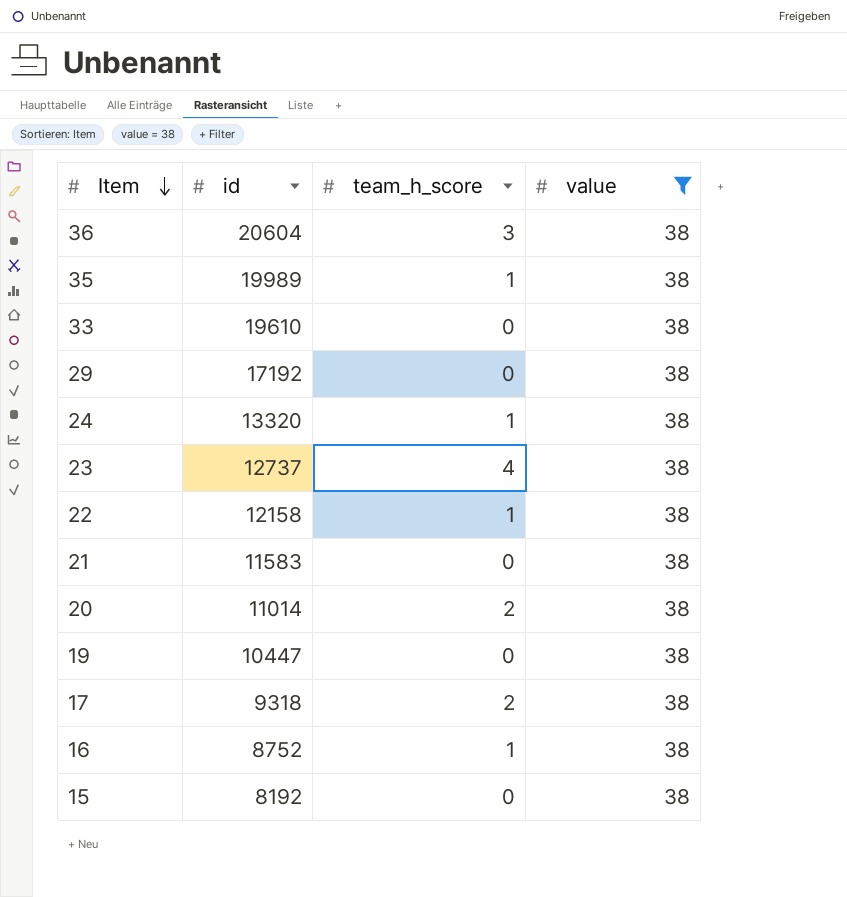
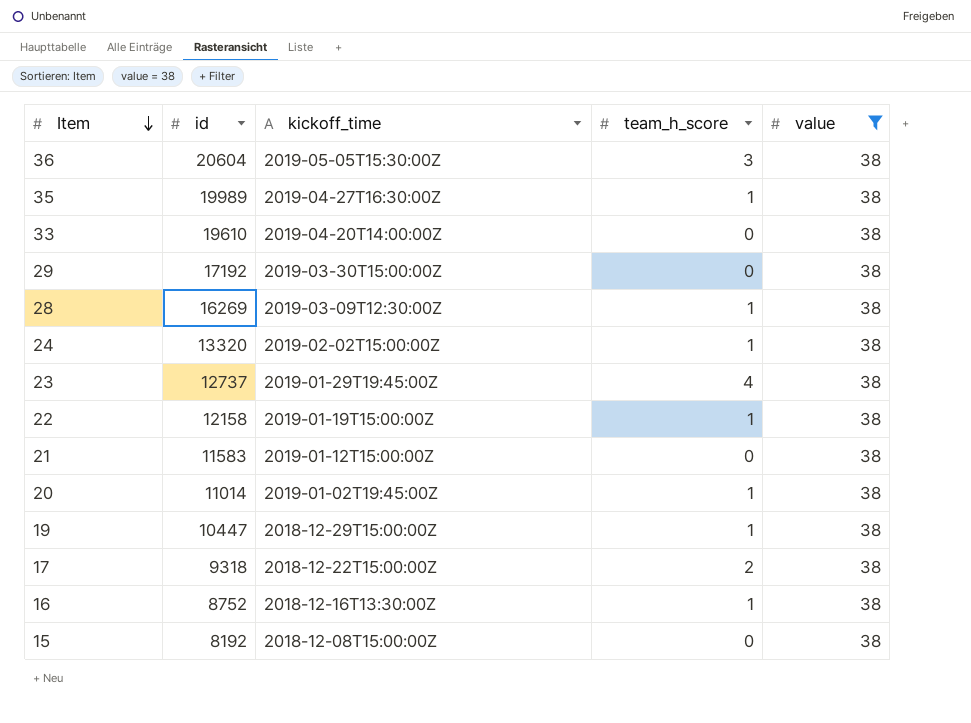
column kickoff_time | position: none -> 3
row 28: none -> 16269 | 2019-03-09T12:30:00Z | 1 | 38
20 | team_h_score: 2 -> 1
19 | team_h_score: 0 -> 1

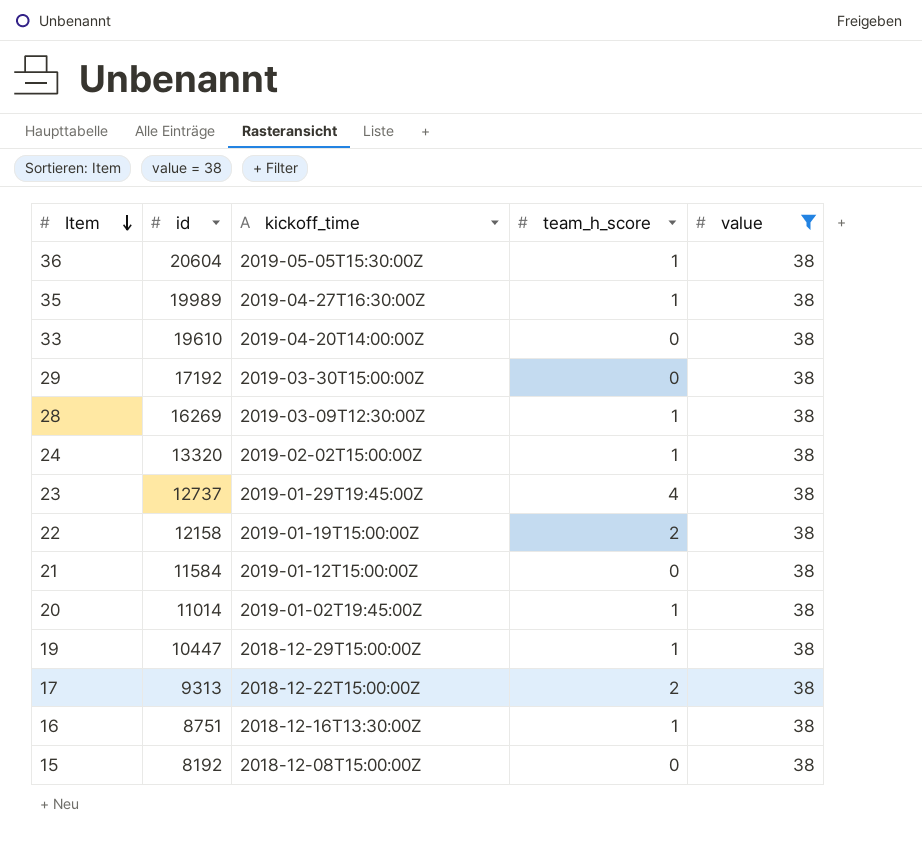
36 | team_h_score: 3 -> 1
22 | team_h_score: 1 -> 2
21 | id: 11583 -> 11584
17 | id: 9318 -> 9313
16 | id: 8752 -> 8751

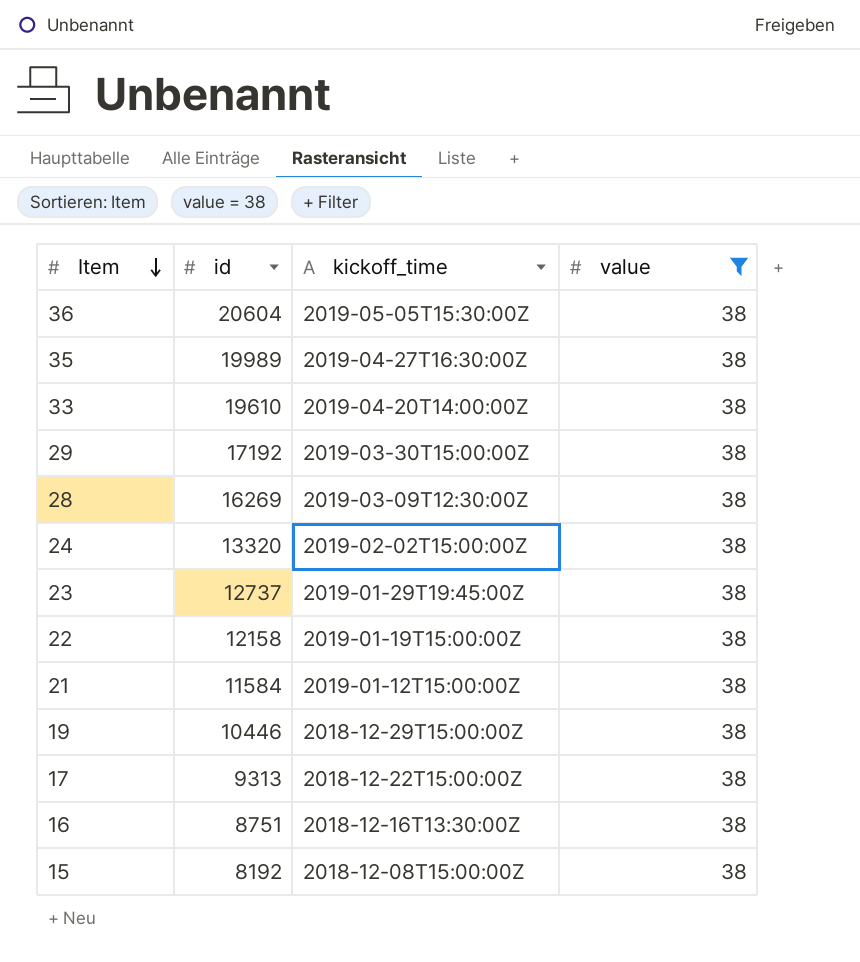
column team_h_score | position: 4 -> none
row 20: 11014 | 2019-01-02T19:45:00Z | 1 | 38 -> none
19 | id: 10447 -> 10446

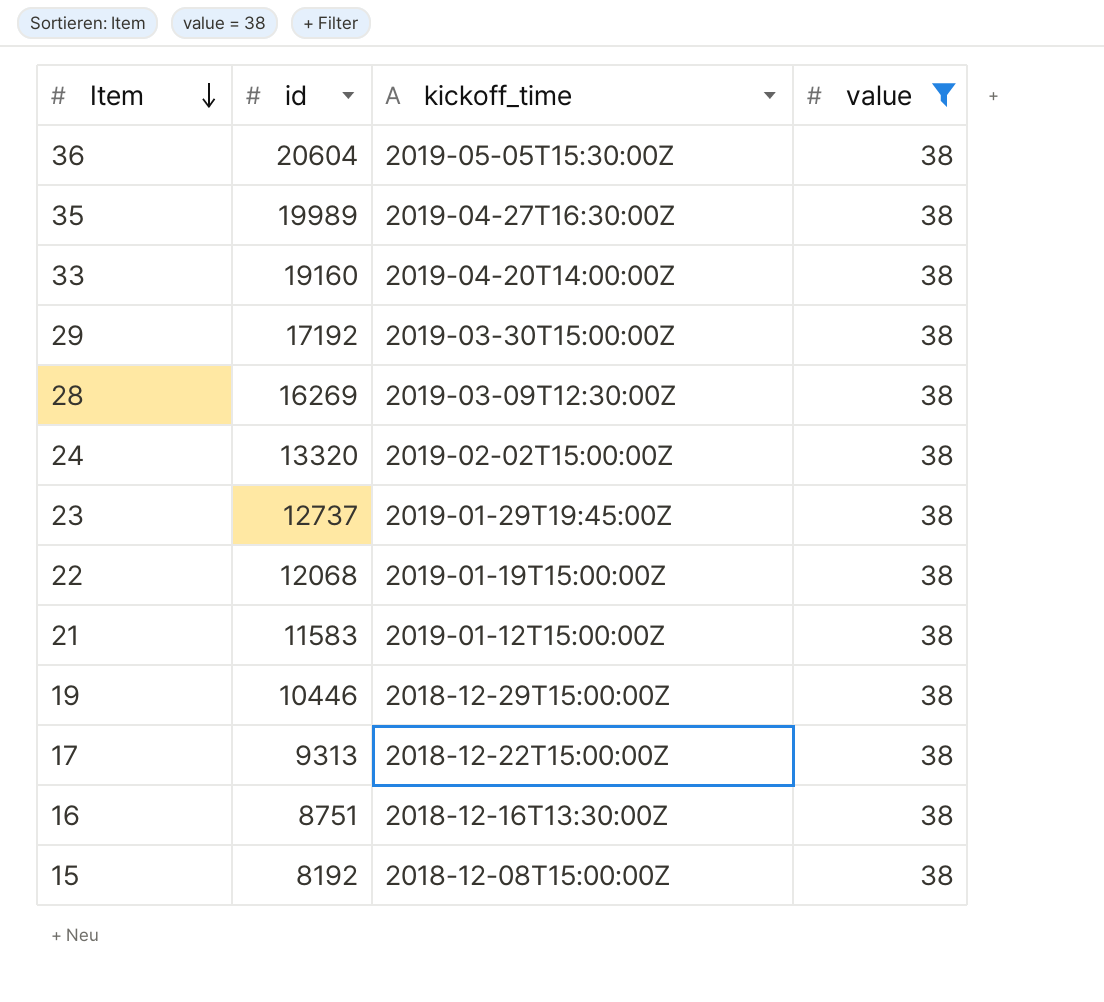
33 | id: 19610 -> 19160
22 | id: 12158 -> 12068
21 | id: 11584 -> 11583

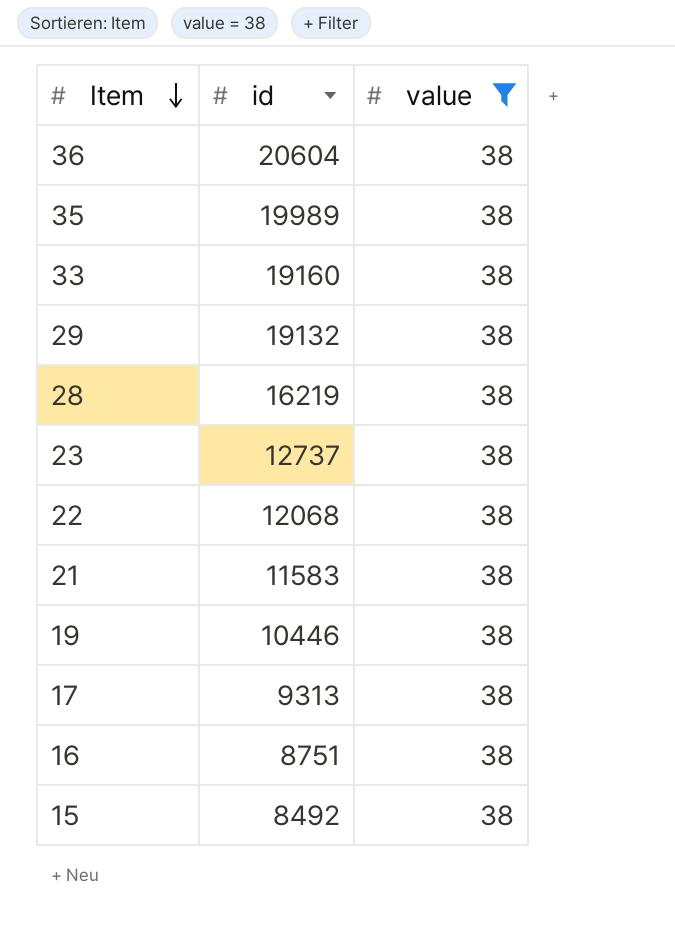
column kickoff_time | position: 3 -> none
row 24: 13320 | 2019-02-02T15:00:00Z | 38 -> none
29 | id: 17192 -> 19132
28 | id: 16269 -> 16219
15 | id: 8192 -> 8492

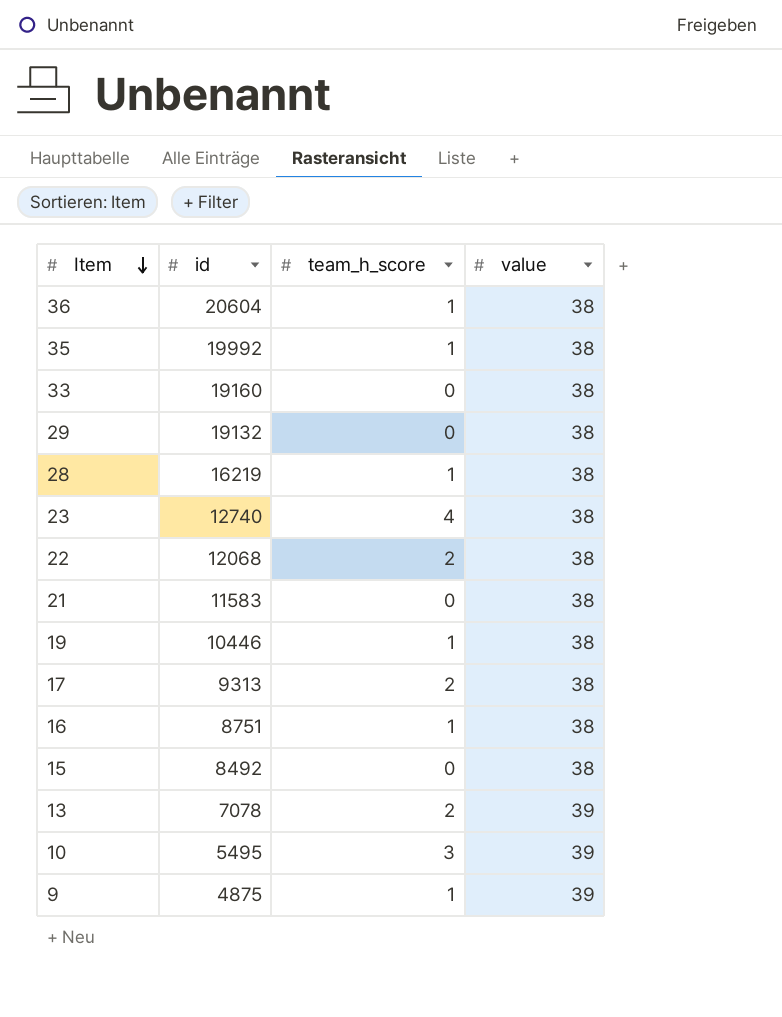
filter: value = 38 -> none
column team_h_score | position: none -> 3
35 | id: 19989 -> 19992
23 | id: 12737 -> 12740

